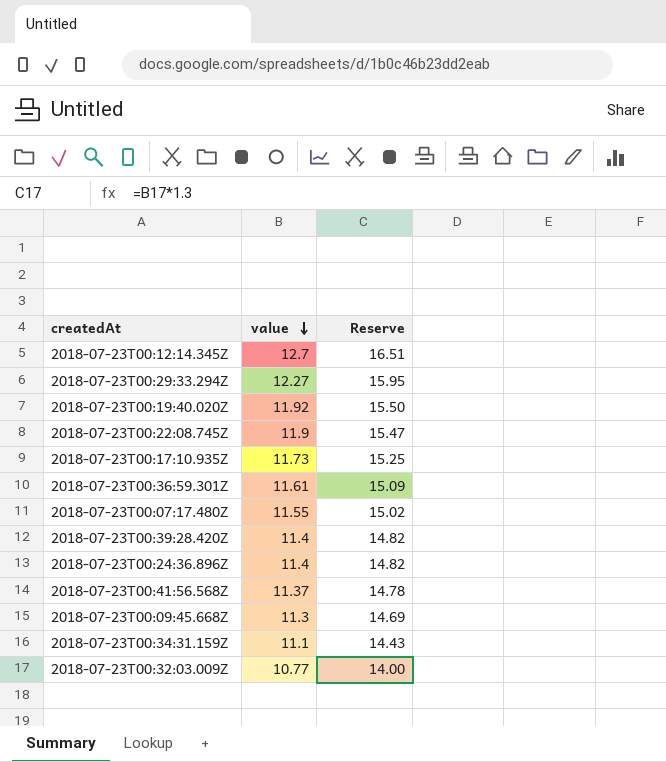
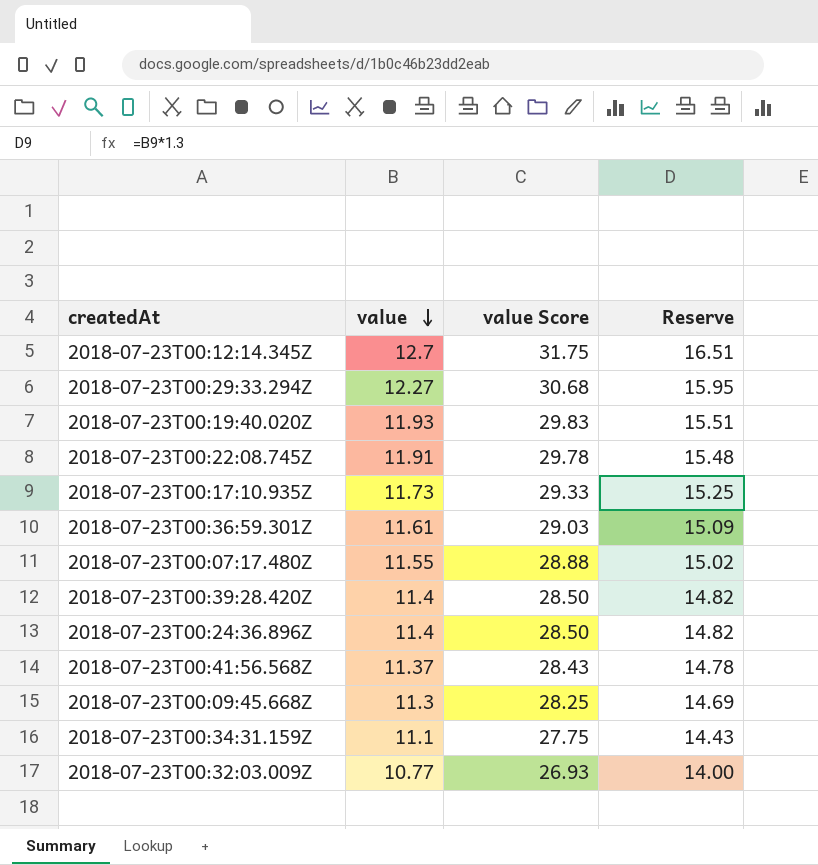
column value Score | formula: none -> [value] * 2.5
2018-07-23T00:19:40.020Z | value: 11.92 -> 11.93
2018-07-23T00:19:40.020Z | Reserve: 15.50 -> 15.51
2018-07-23T00:22:08.745Z | value: 11.9 -> 11.91
2018-07-23T00:22:08.745Z | Reserve: 15.47 -> 15.48

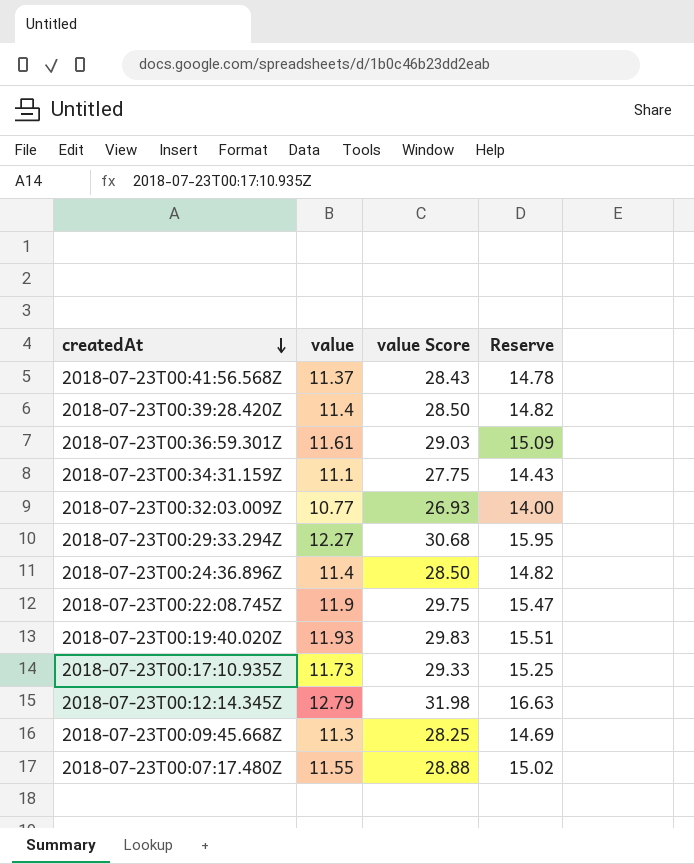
row order: value descending -> createdAt descending
2018-07-23T00:22:08.745Z | value: 11.91 -> 11.9
2018-07-23T00:22:08.745Z | value Score: 29.78 -> 29.75
2018-07-23T00:22:08.745Z | Reserve: 15.48 -> 15.47
2018-07-23T00:12:14.345Z | value: 12.7 -> 12.79
2018-07-23T00:12:14.345Z | value Score: 31.75 -> 31.98
2018-07-23T00:12:14.345Z | Reserve: 16.51 -> 16.63

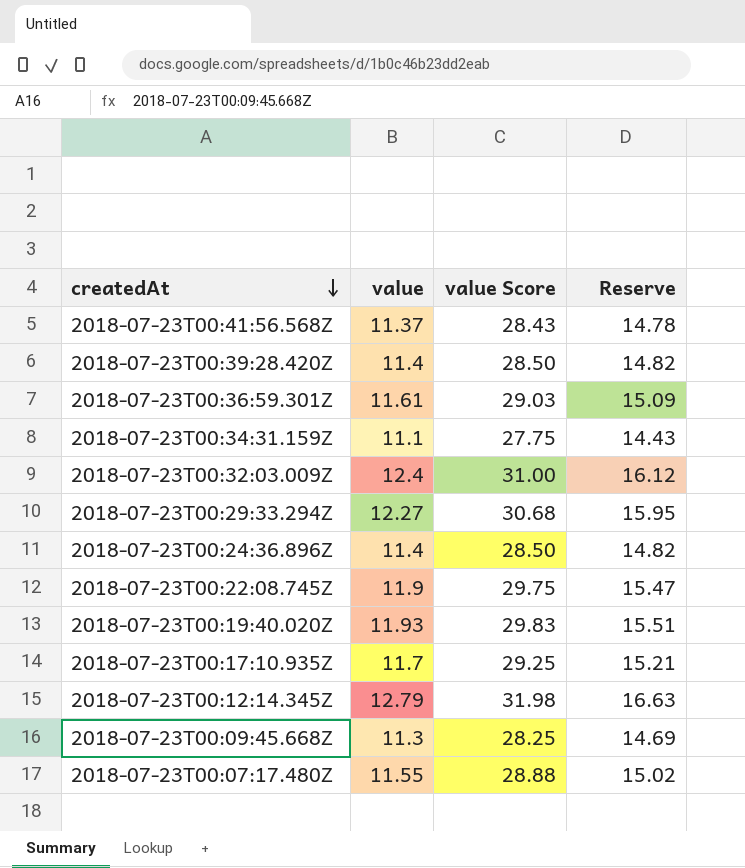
2018-07-23T00:32:03.009Z | value: 10.77 -> 12.4
2018-07-23T00:32:03.009Z | value Score: 26.93 -> 31.00
2018-07-23T00:32:03.009Z | Reserve: 14.00 -> 16.12
2018-07-23T00:17:10.935Z | value: 11.73 -> 11.7
2018-07-23T00:17:10.935Z | value Score: 29.33 -> 29.25
2018-07-23T00:17:10.935Z | Reserve: 15.25 -> 15.21

